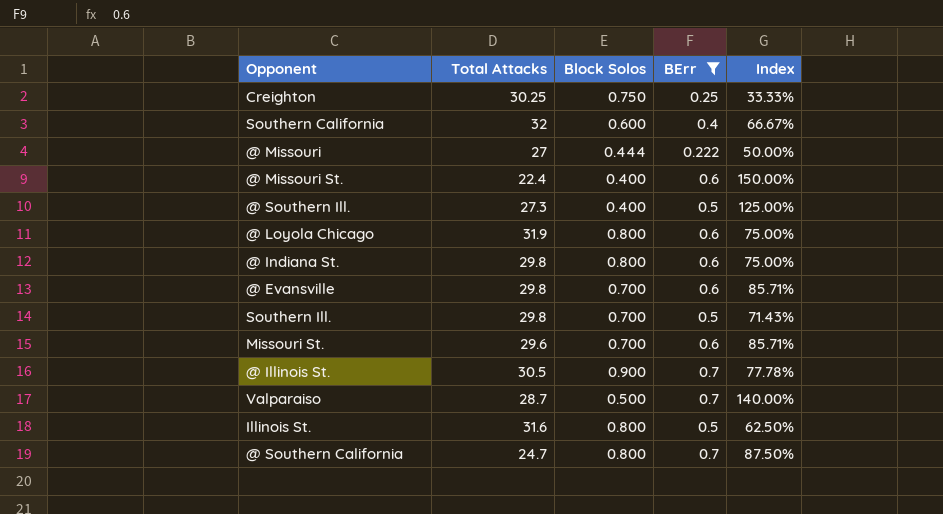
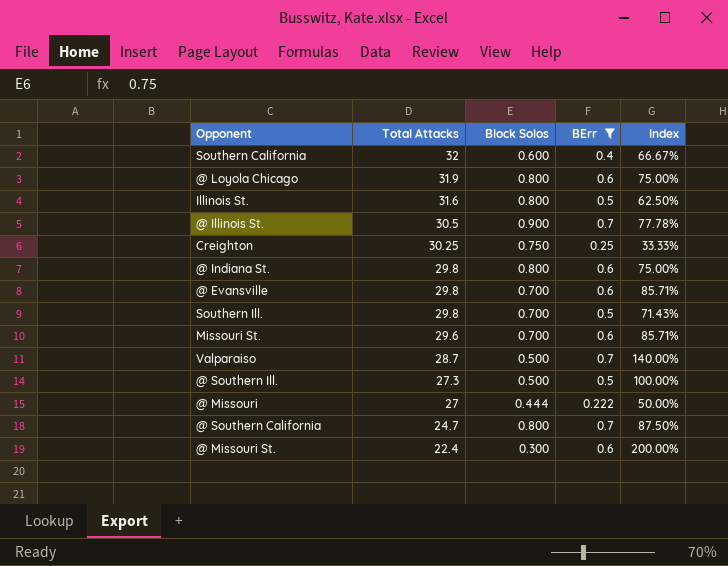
row order: none -> Total Attacks descending
@ Southern Ill. | Block Solos: 0.400 -> 0.500
@ Southern Ill. | Index: 125.00% -> 100.00%
@ Missouri St. | Block Solos: 0.400 -> 0.300
@ Missouri St. | Index: 150.00% -> 200.00%

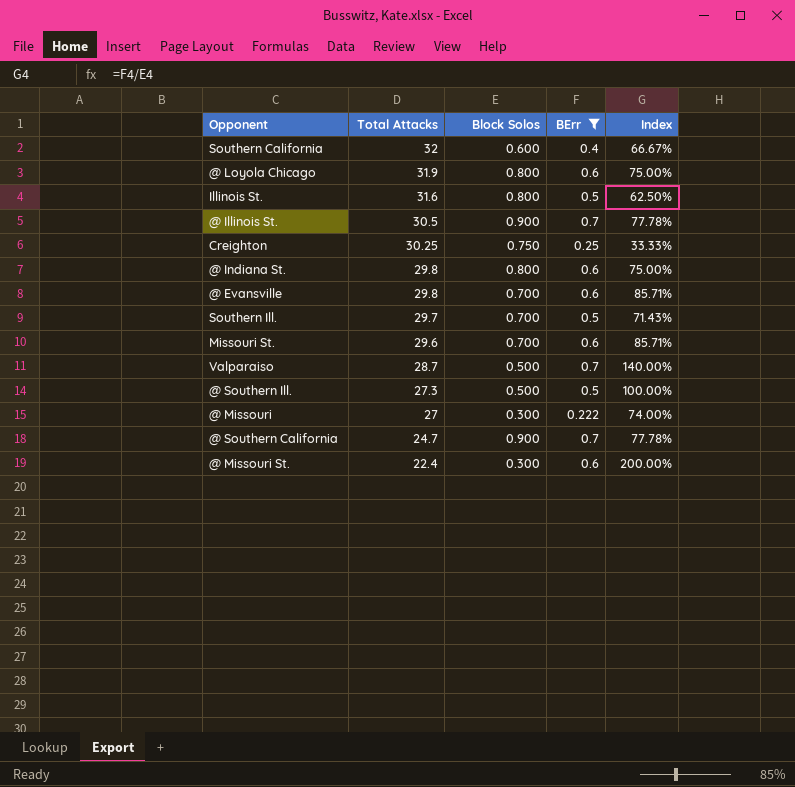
Southern Ill. | Total Attacks: 29.8 -> 29.7
@ Missouri | Block Solos: 0.444 -> 0.300
@ Missouri | Index: 50.00% -> 74.00%
@ Southern California | Block Solos: 0.800 -> 0.900
@ Southern California | Index: 87.50% -> 77.78%

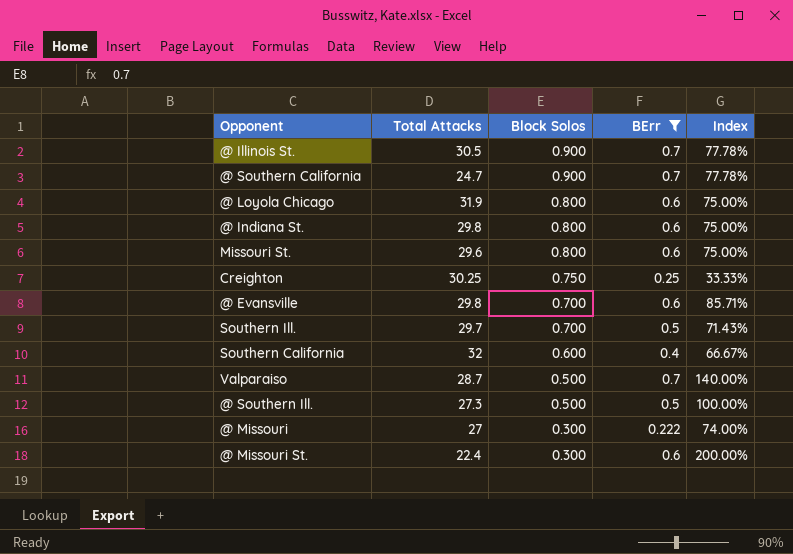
row order: Total Attacks descending -> Block Solos descending
row Illinois St.: 31.6 | 0.800 | 0.5 | 62.50% -> none
Missouri St. | Block Solos: 0.700 -> 0.800
Missouri St. | Index: 85.71% -> 75.00%

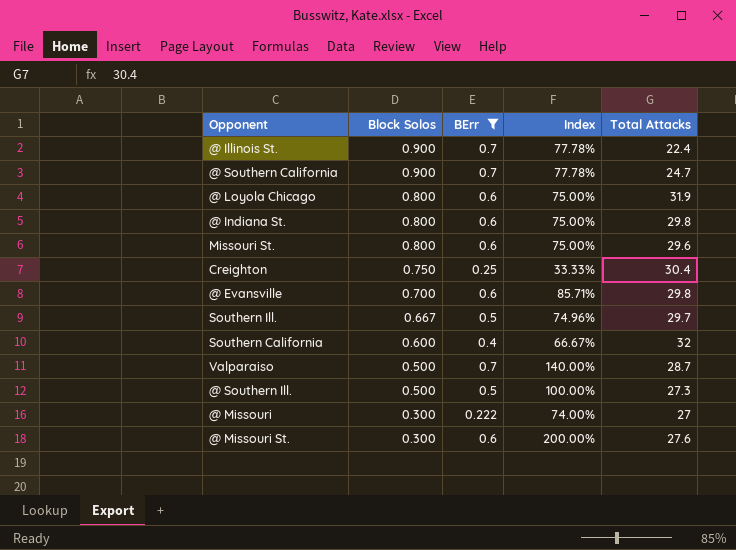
column Total Attacks | position: 2 -> 5
@ Illinois St. | Total Attacks: 30.5 -> 22.4
Creighton | Total Attacks: 30.25 -> 30.4
Southern Ill. | Block Solos: 0.700 -> 0.667
Southern Ill. | Index: 71.43% -> 74.96%
@ Missouri St. | Total Attacks: 22.4 -> 27.6

